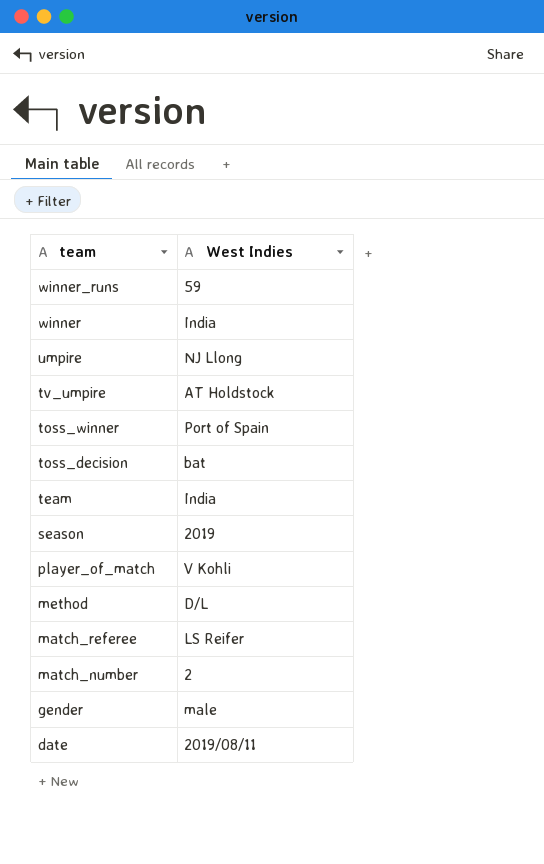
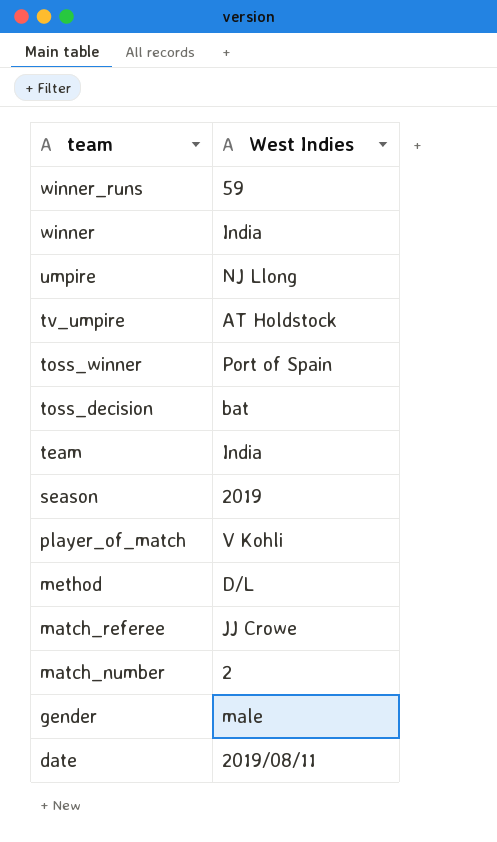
match_referee | West Indies: LS Reifer -> JJ Crowe

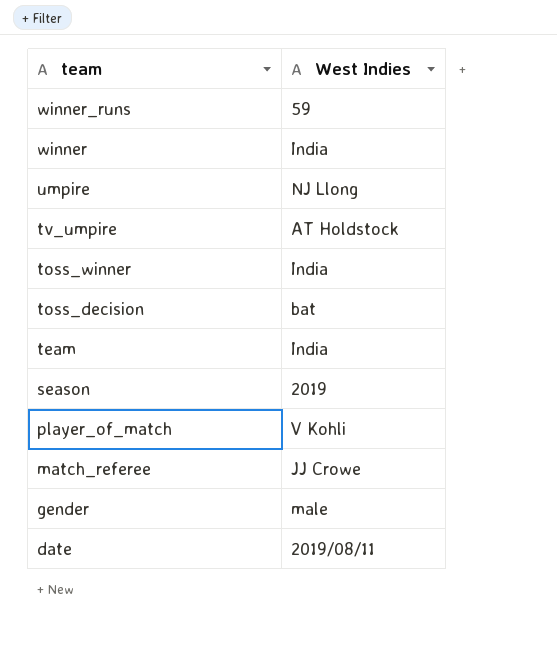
row method: D/L -> none
row match_number: 2 -> none
toss_winner | West Indies: Port of Spain -> India

